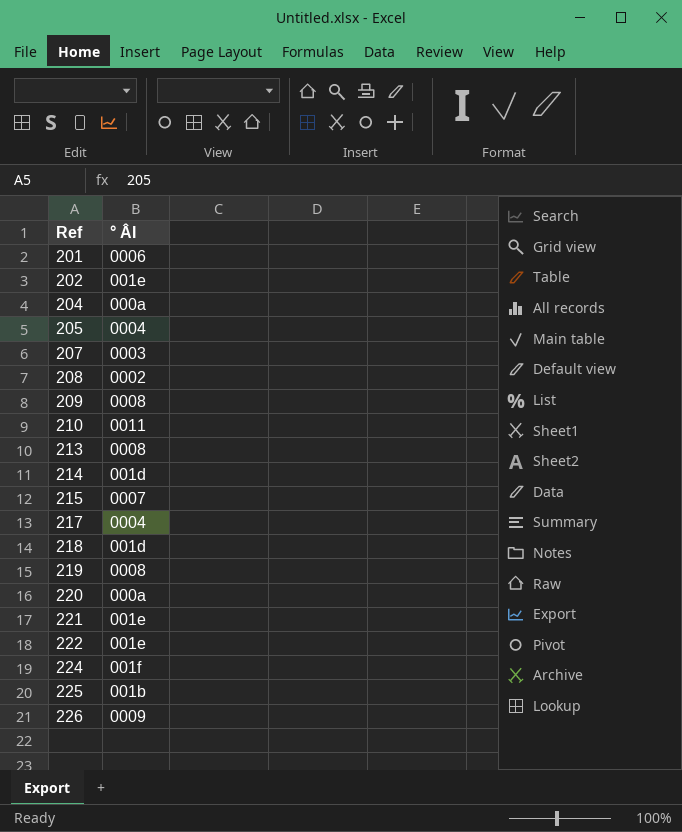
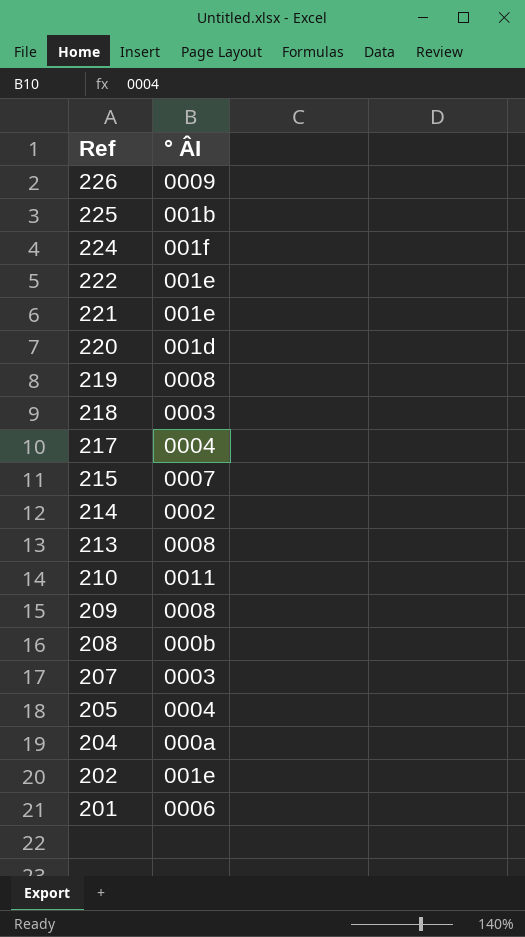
row order: Ref ascending -> Ref descending
220 | ° ÂI: 000a -> 001d
218 | ° ÂI: 001d -> 0003
214 | ° ÂI: 001d -> 0002
208 | ° ÂI: 0002 -> 000b

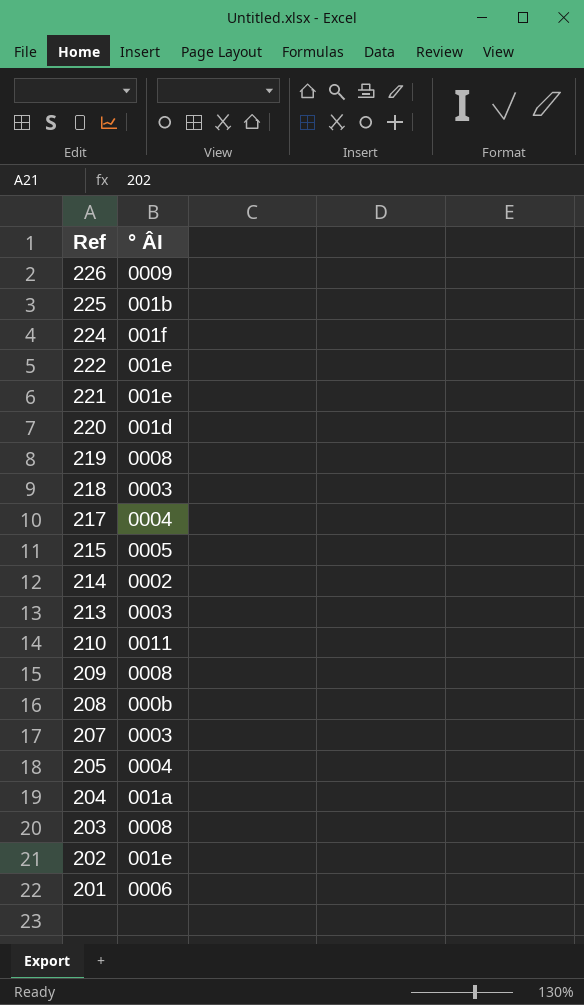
215 | ° ÂI: 0007 -> 0005
213 | ° ÂI: 0008 -> 0003
204 | ° ÂI: 000a -> 001a
row 203: none -> 0008

